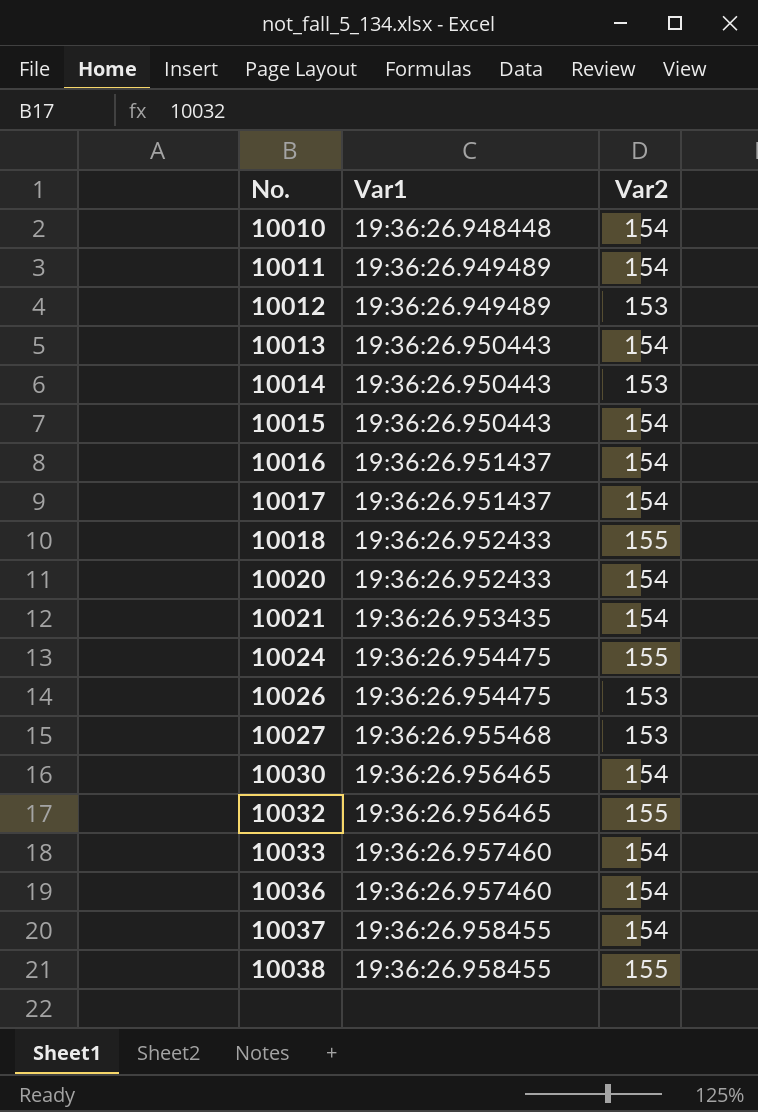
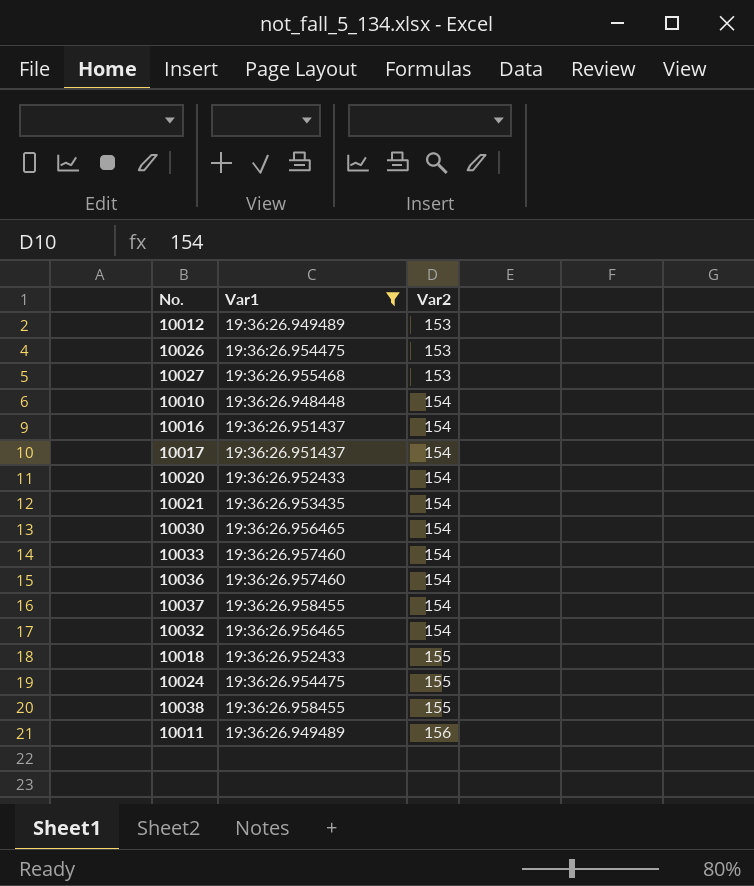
filter: none -> Var1 != 19:36:26.950443
row order: No. ascending -> Var2 ascending
10032 | Var2: 155 -> 154
10011 | Var2: 154 -> 156

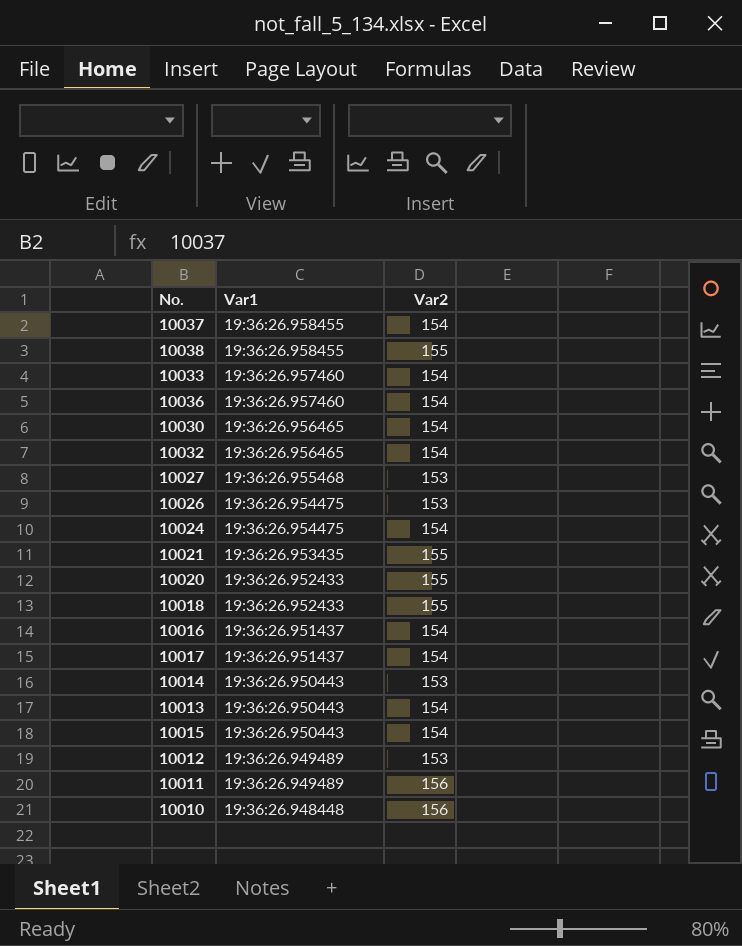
filter: Var1 != 19:36:26.950443 -> none
row order: Var2 ascending -> Var1 descending
10024 | Var2: 155 -> 154
10021 | Var2: 154 -> 155
10020 | Var2: 154 -> 155
10010 | Var2: 154 -> 156

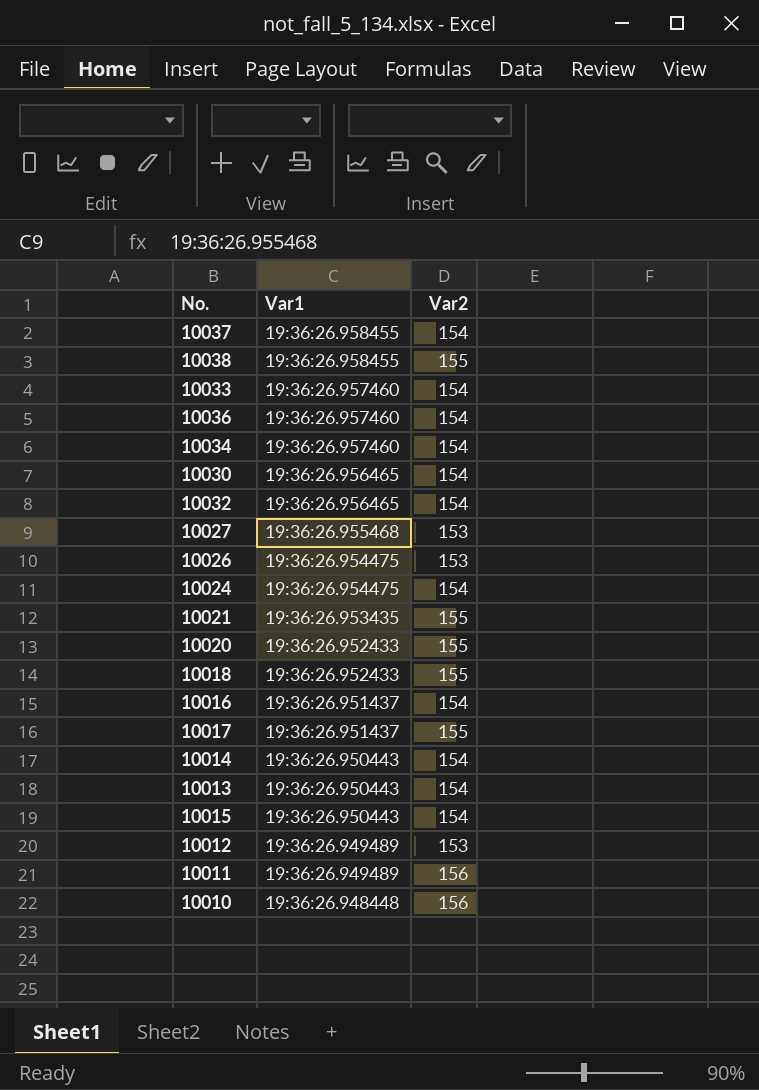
row 10034: none -> 19:36:26.957460 | 154
10017 | Var2: 154 -> 155
10014 | Var2: 153 -> 154

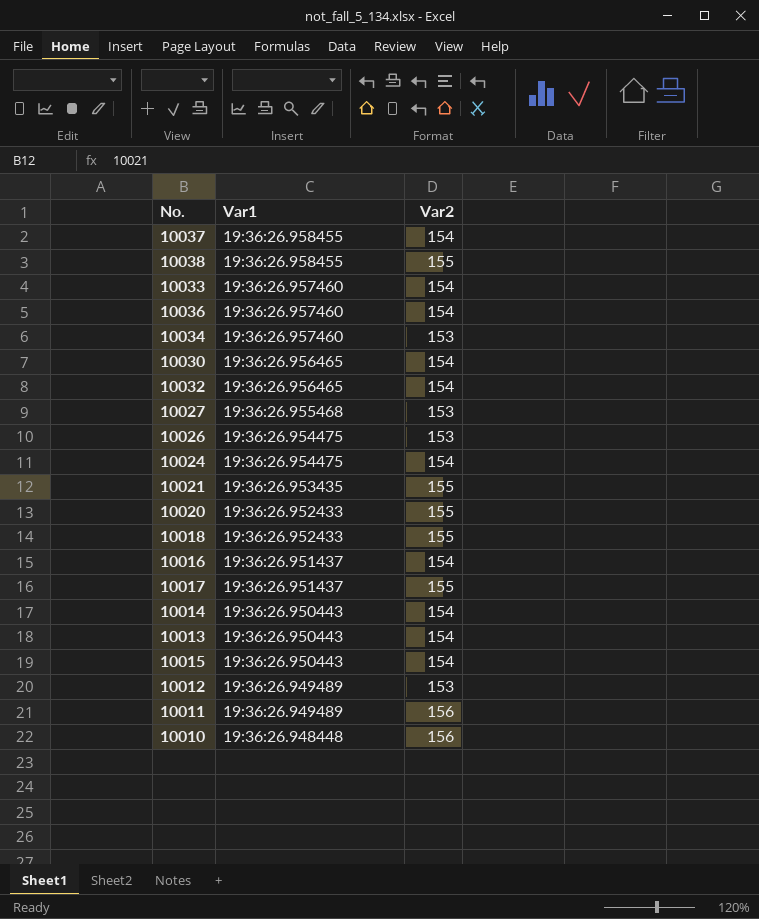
10034 | Var2: 154 -> 153

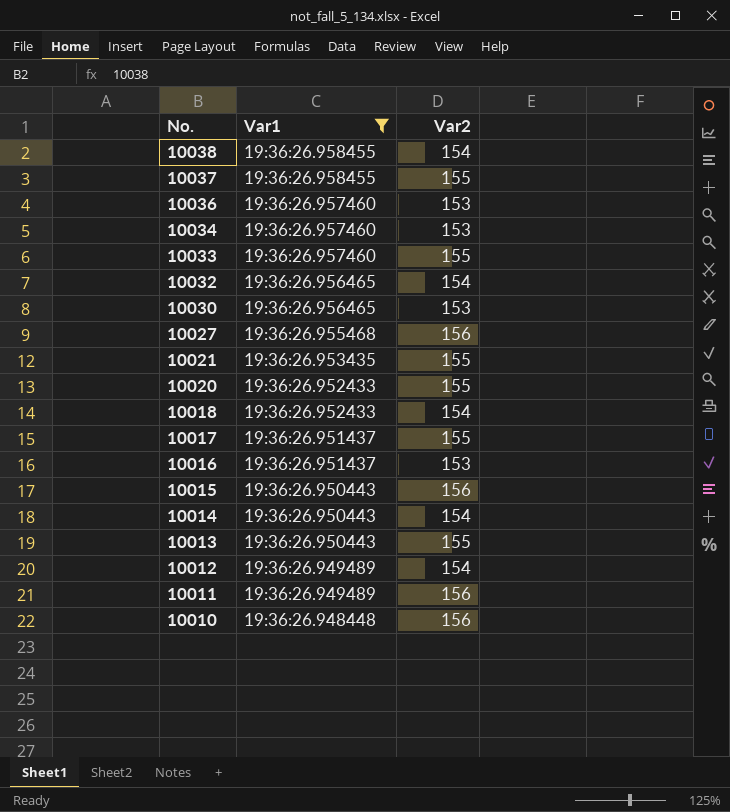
filter: none -> Var1 != 19:36:26.954475
row order: Var1 descending -> No. descending
10038 | Var2: 155 -> 154
10037 | Var2: 154 -> 155
10036 | Var2: 154 -> 153
10033 | Var2: 154 -> 155
10030 | Var2: 154 -> 153
10027 | Var2: 153 -> 156
10018 | Var2: 155 -> 154
10016 | Var2: 154 -> 153
10015 | Var2: 154 -> 156
10013 | Var2: 154 -> 155
10012 | Var2: 153 -> 154

